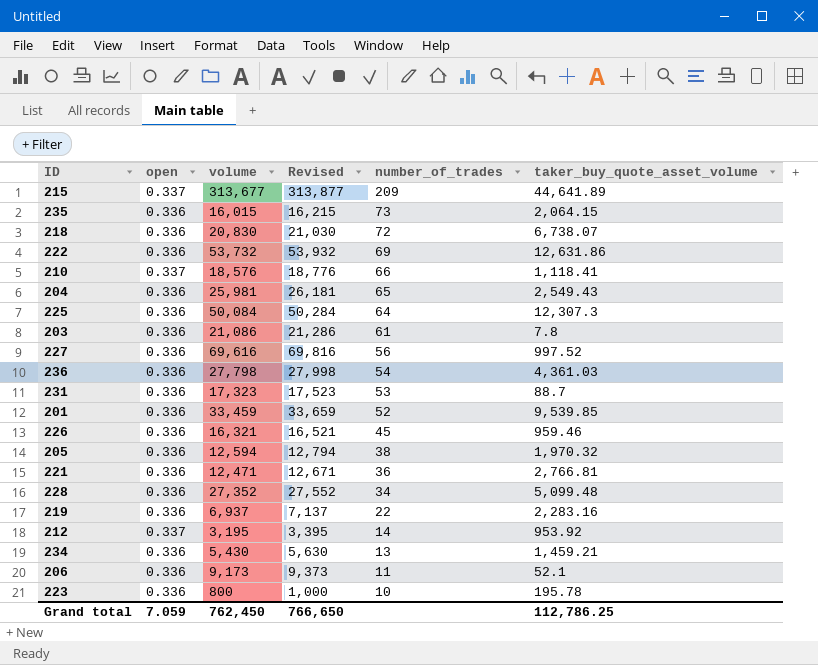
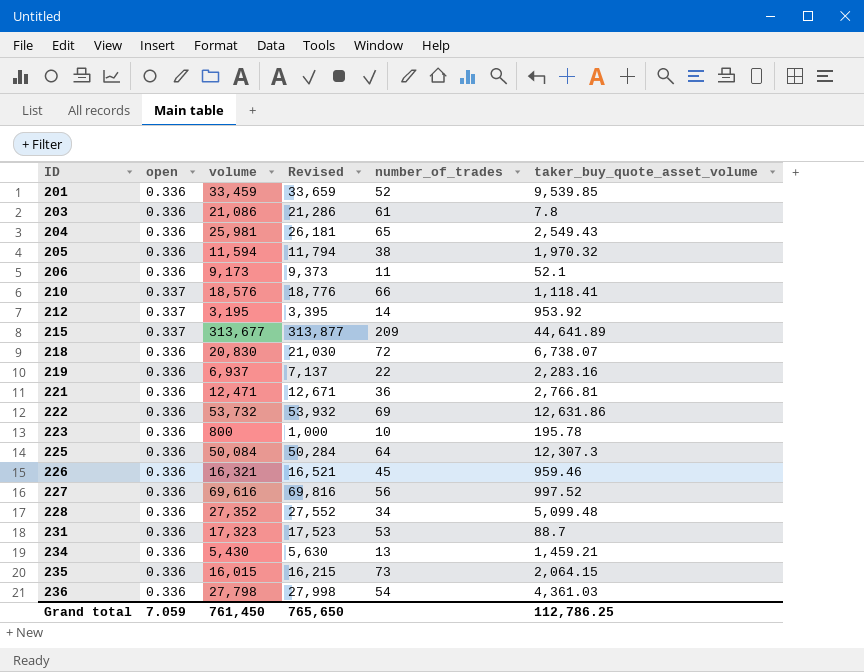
row order: number_of_trades descending -> ID ascending
205 | volume: 12,594 -> 11,594
205 | Revised: 12,794 -> 11,794
Grand total | volume: 762,450 -> 761,450
Grand total | Revised: 766,650 -> 765,650

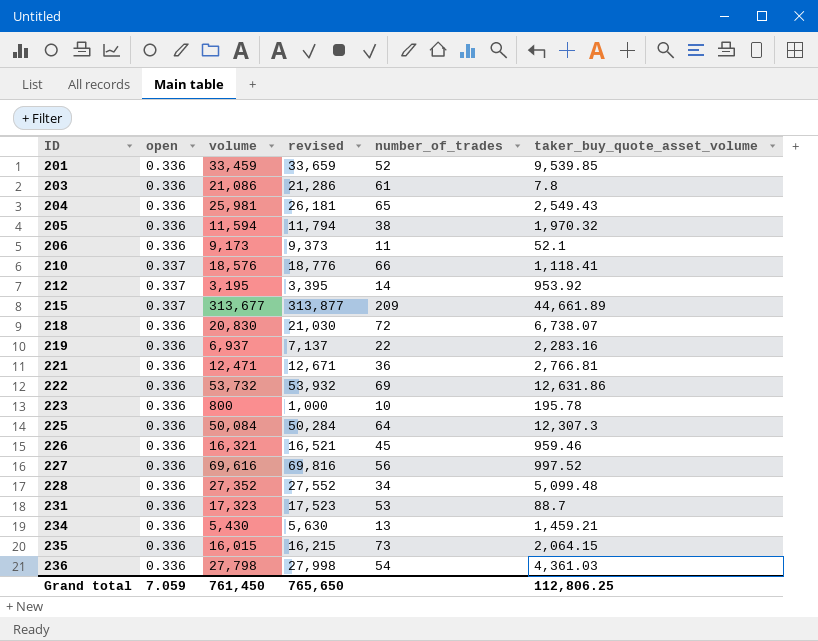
column name: Revised -> revised
215 | taker_buy_quote_asset_volume: 44,641.89 -> 44,661.89
Grand total | taker_buy_quote_asset_volume: 112,786.25 -> 112,806.25

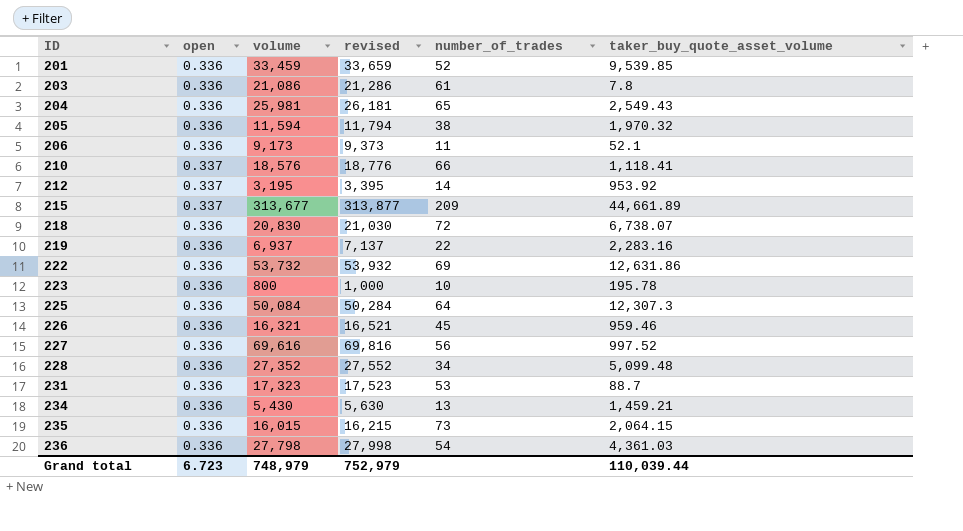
row 221: 0.336 | 12,471 | 12,671 | 36 | 2,766.81 -> none
Grand total | open: 7.059 -> 6.723
Grand total | volume: 761,450 -> 748,979
Grand total | revised: 765,650 -> 752,979
Grand total | taker_buy_quote_asset_volume: 112,806.25 -> 110,039.44

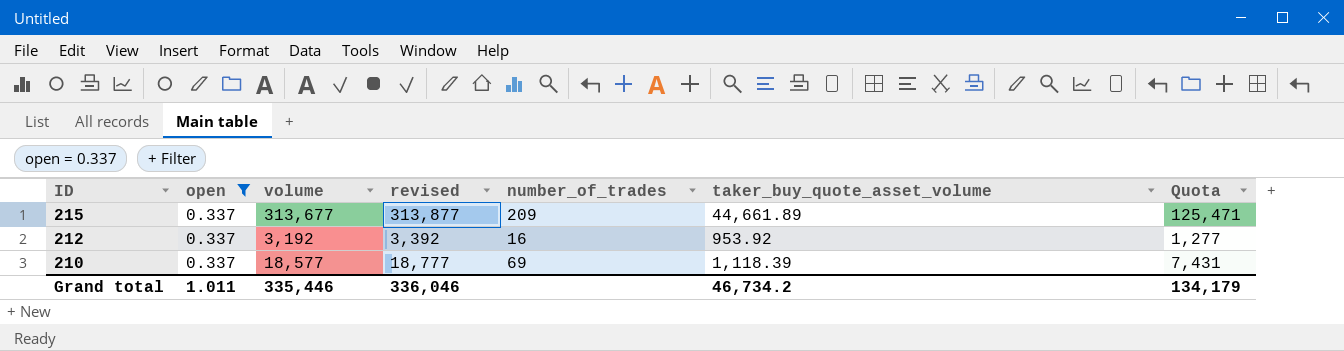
filter: none -> open = 0.337
row order: ID ascending -> ID descending
column Quota | formula: none -> [volume] * 0.4
212 | volume: 3,195 -> 3,192
212 | revised: 3,395 -> 3,392
212 | number_of_trades: 14 -> 16
210 | volume: 18,576 -> 18,577
210 | revised: 18,776 -> 18,777
210 | number_of_trades: 66 -> 69
210 | taker_buy_quote_asset_volume: 1,118.41 -> 1,118.39
Grand total | open: 6.723 -> 1.011
Grand total | volume: 748,979 -> 335,446
Grand total | revised: 752,979 -> 336,046
Grand total | taker_buy_quote_asset_volume: 110,039.44 -> 46,734.2

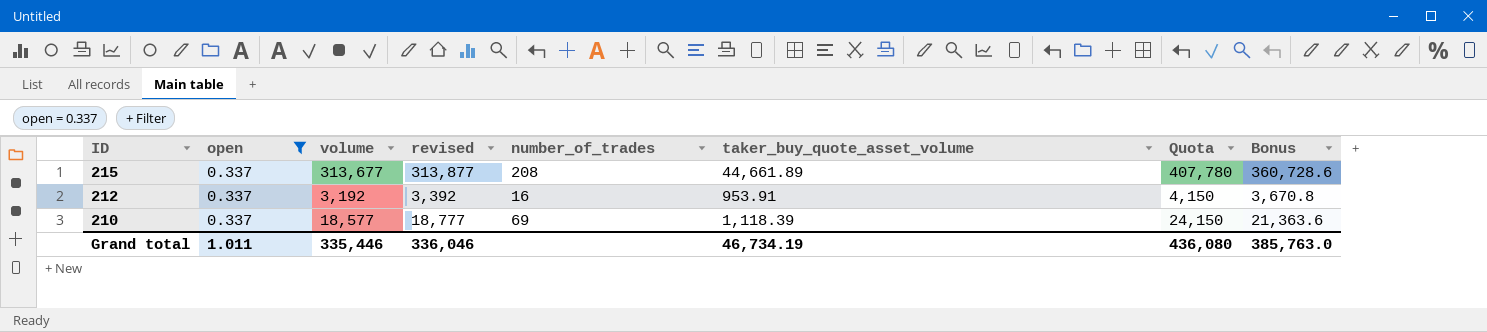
column Quota | formula: [volume] * 0.4 -> [volume] * 1.3
column Bonus | formula: none -> [volume] * 1.15
215 | number_of_trades: 209 -> 208
212 | taker_buy_quote_asset_volume: 953.92 -> 953.91
Grand total | taker_buy_quote_asset_volume: 46,734.2 -> 46,734.19
Grand total | Quota: 134,179 -> 436,080

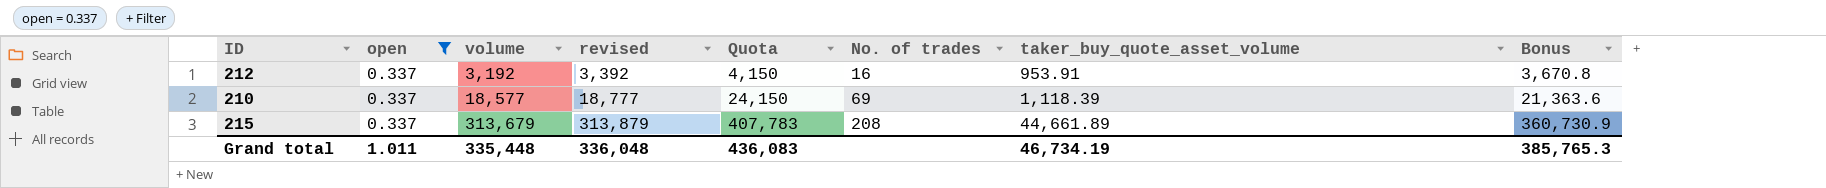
row order: ID descending -> volume ascending
column Quota | position: 7 -> 5
column name: number_of_trades -> No. of trades
215 | volume: 313,677 -> 313,679
215 | revised: 313,877 -> 313,879
215 | Quota: 407,780 -> 407,783
215 | Bonus: 360,728.6 -> 360,730.9
Grand total | volume: 335,446 -> 335,448
Grand total | revised: 336,046 -> 336,048
Grand total | Quota: 436,080 -> 436,083
Grand total | Bonus: 385,763.0 -> 385,765.3

